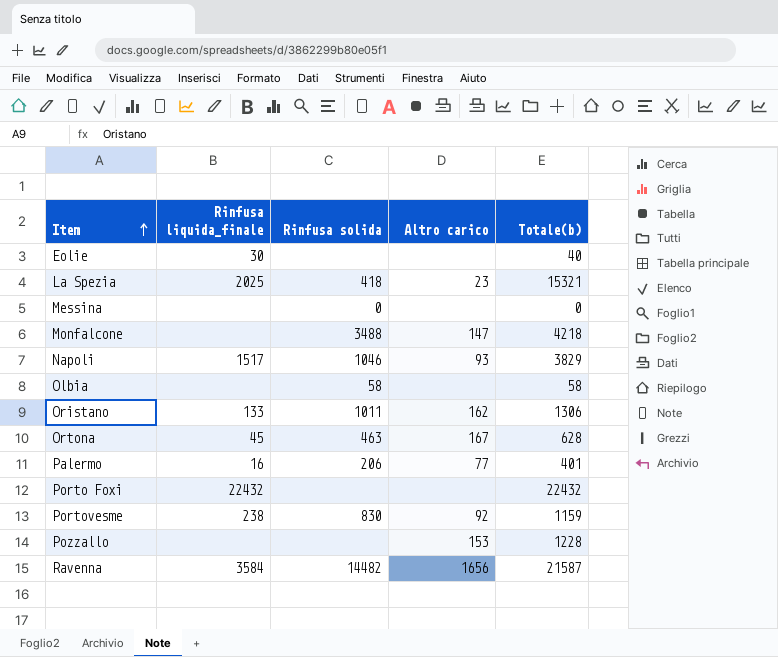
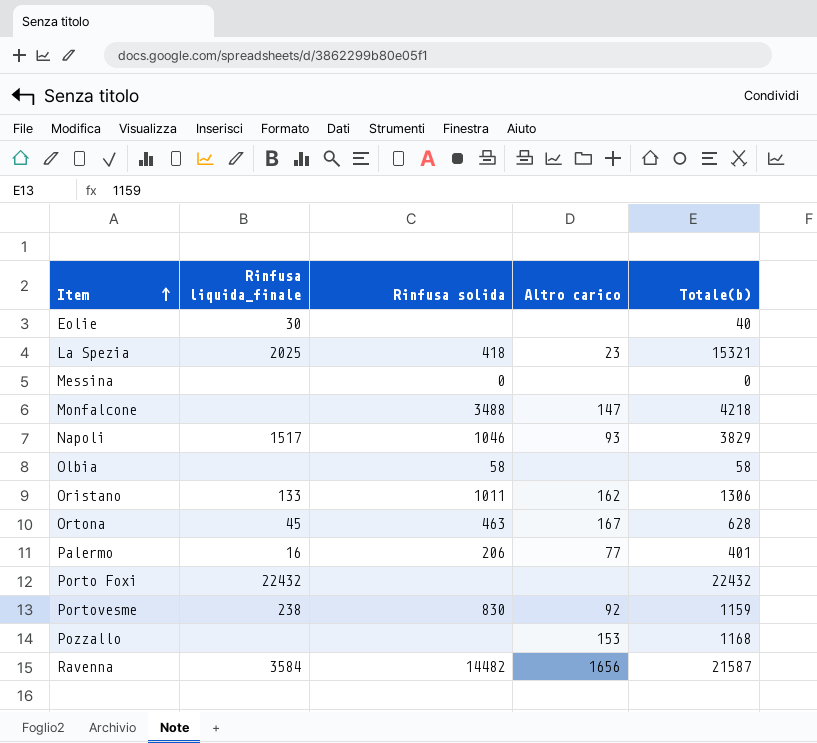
Pozzallo | Totale(b): 1228 -> 1168

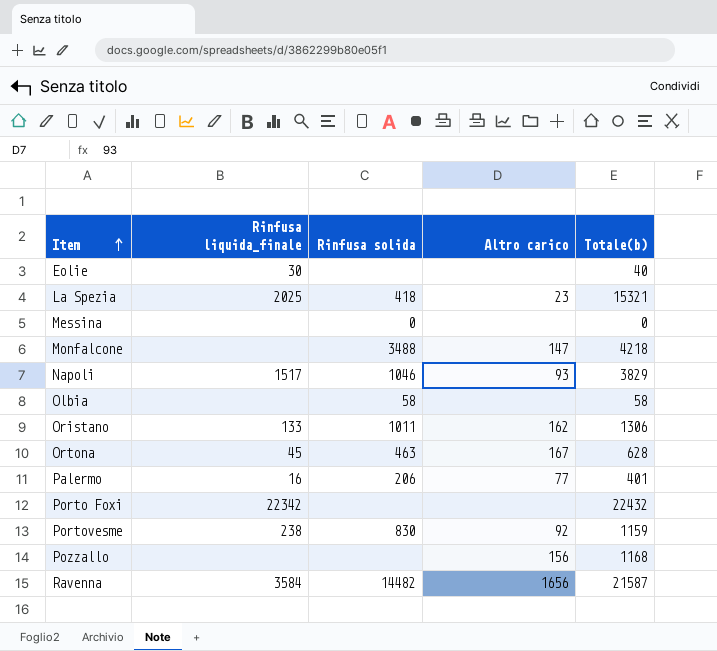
Porto Foxi | Rinfusa liquida_finale: 22432 -> 22342
Pozzallo | Altro carico: 153 -> 156

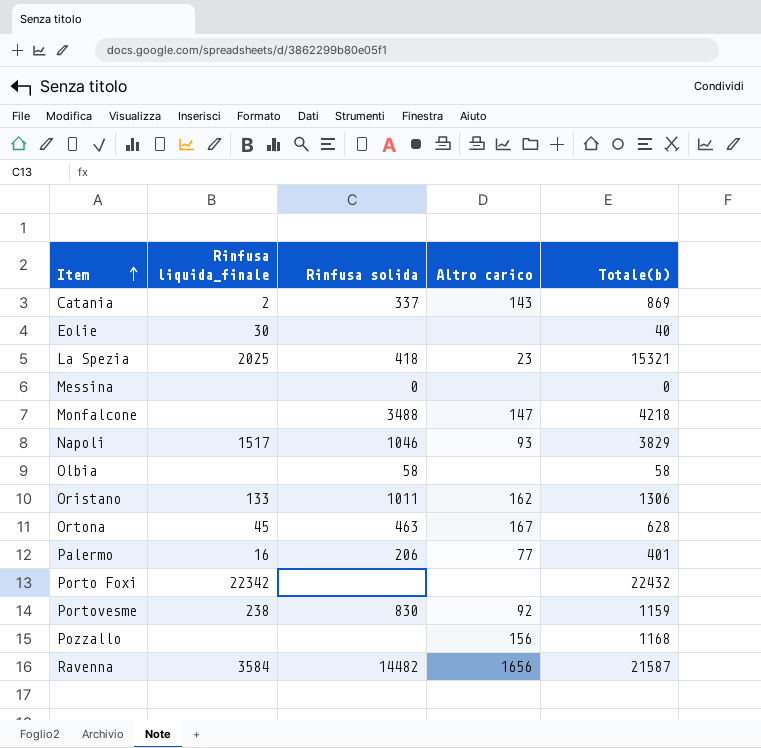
row Catania: none -> 2 | 337 | 143 | 869

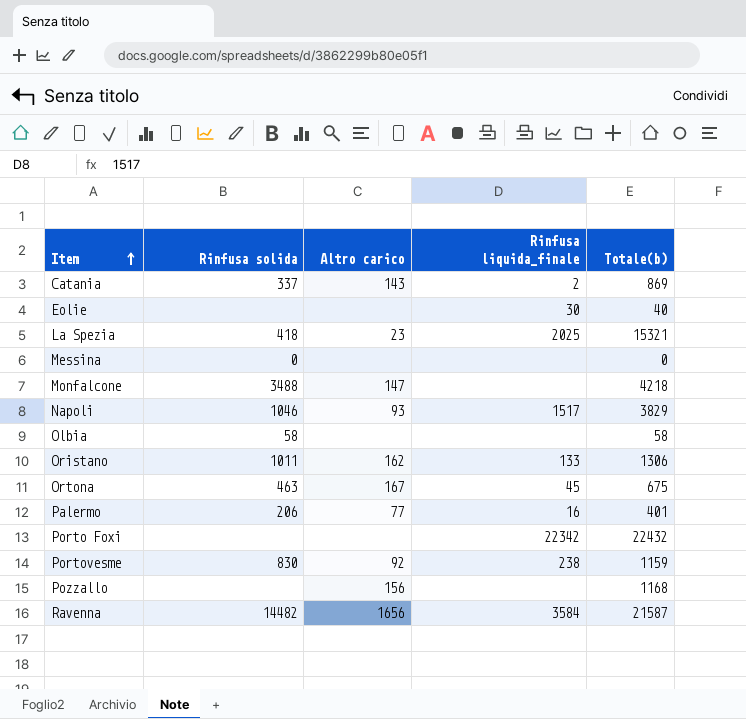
column Rinfusa liquida_finale | position: 2 -> 4
Ortona | Totale(b): 628 -> 675

